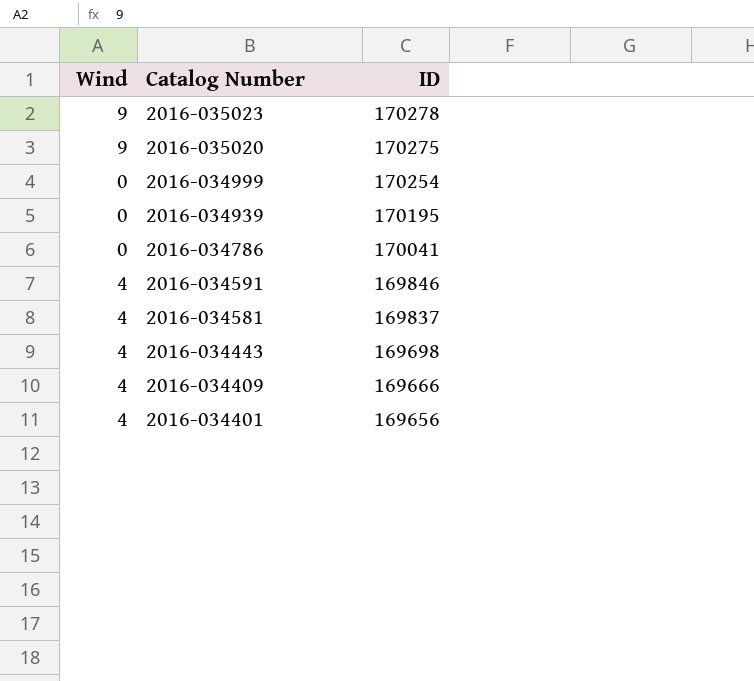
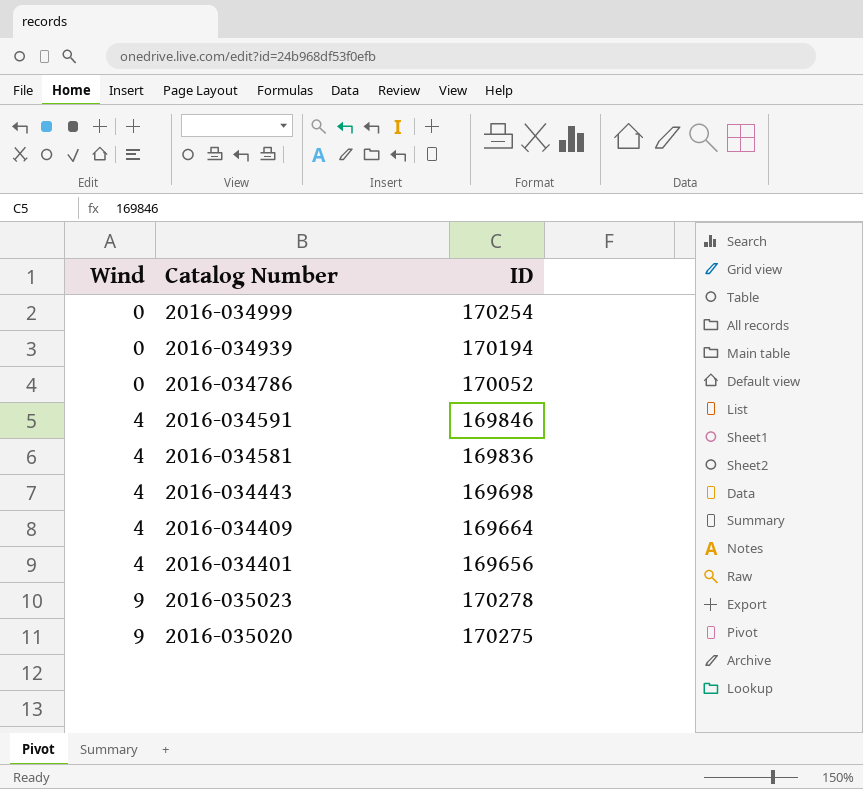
row order: Catalog Number descending -> Wind ascending
2016-034939 | ID: 170195 -> 170194
2016-034786 | ID: 170041 -> 170052
2016-034581 | ID: 169837 -> 169836
2016-034409 | ID: 169666 -> 169664

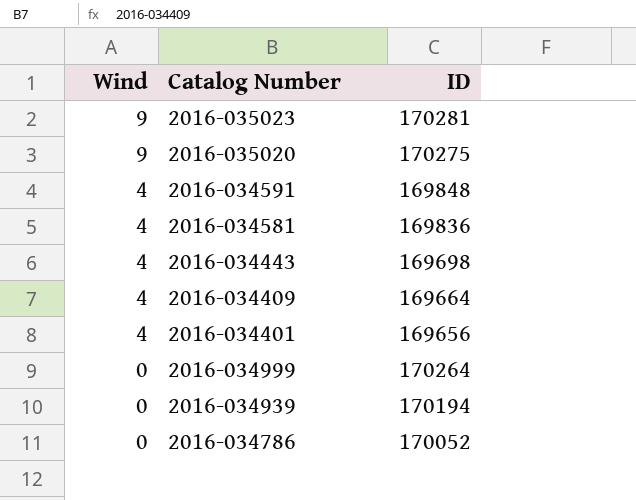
row order: Wind ascending -> Wind descending
2016-035023 | ID: 170278 -> 170281
2016-034591 | ID: 169846 -> 169848
2016-034999 | ID: 170254 -> 170264

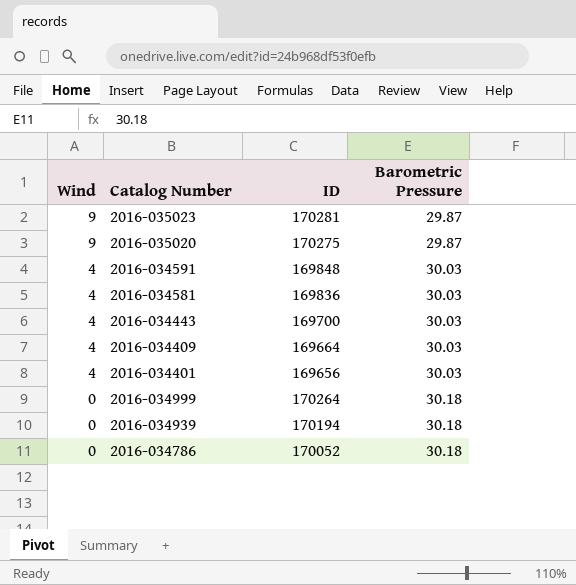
column Barometric Pressure | position: none -> 4
2016-034443 | ID: 169698 -> 169700

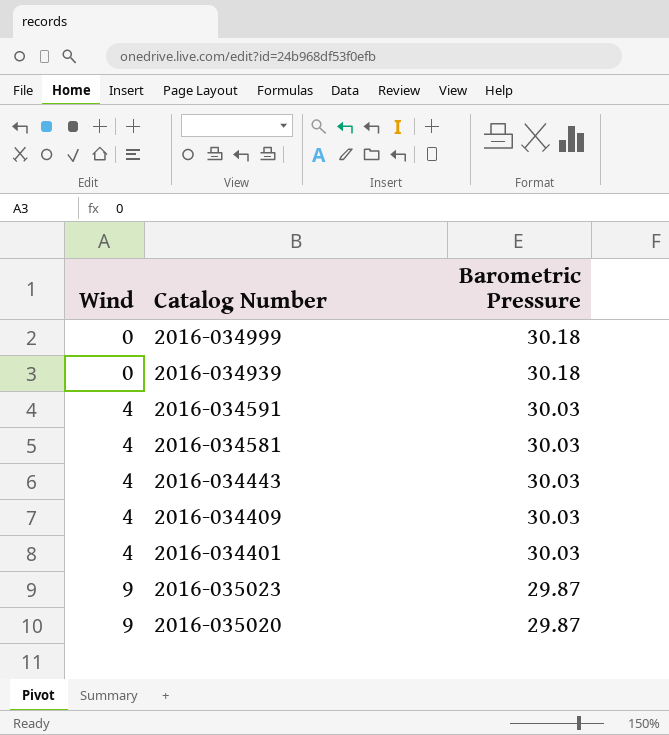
row order: Wind descending -> Wind ascending
column ID | position: 3 -> none
row 2016-034786: 0 | 170052 | 30.18 -> none

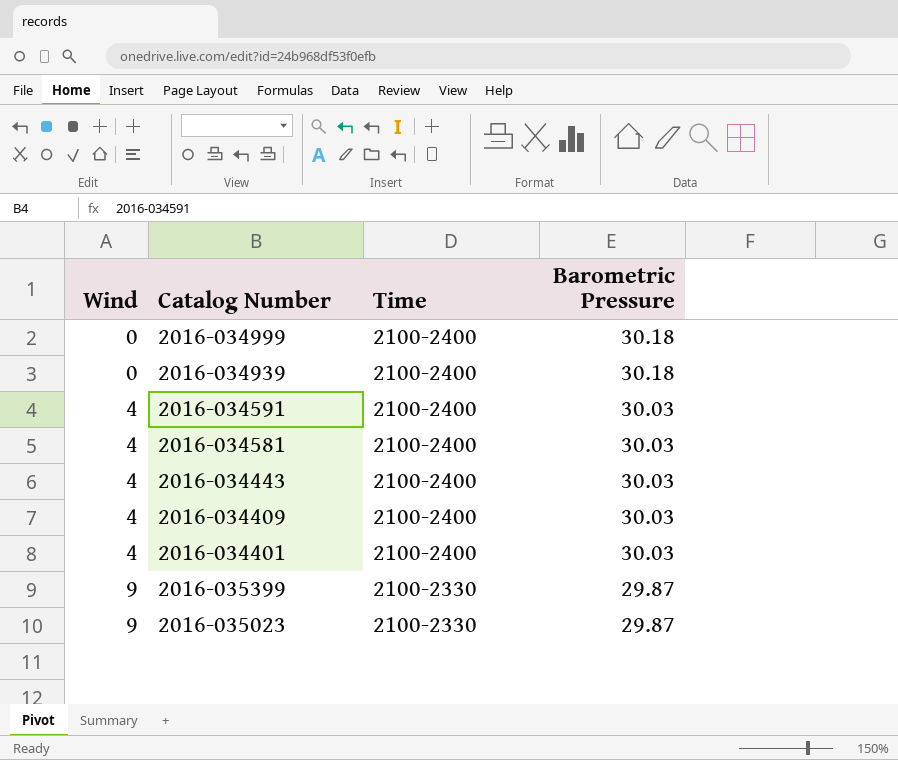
column Time | position: none -> 3
row 2016-035020: 9 | 29.87 -> none
row 2016-035399: none -> 9 | 2100-2330 | 29.87

